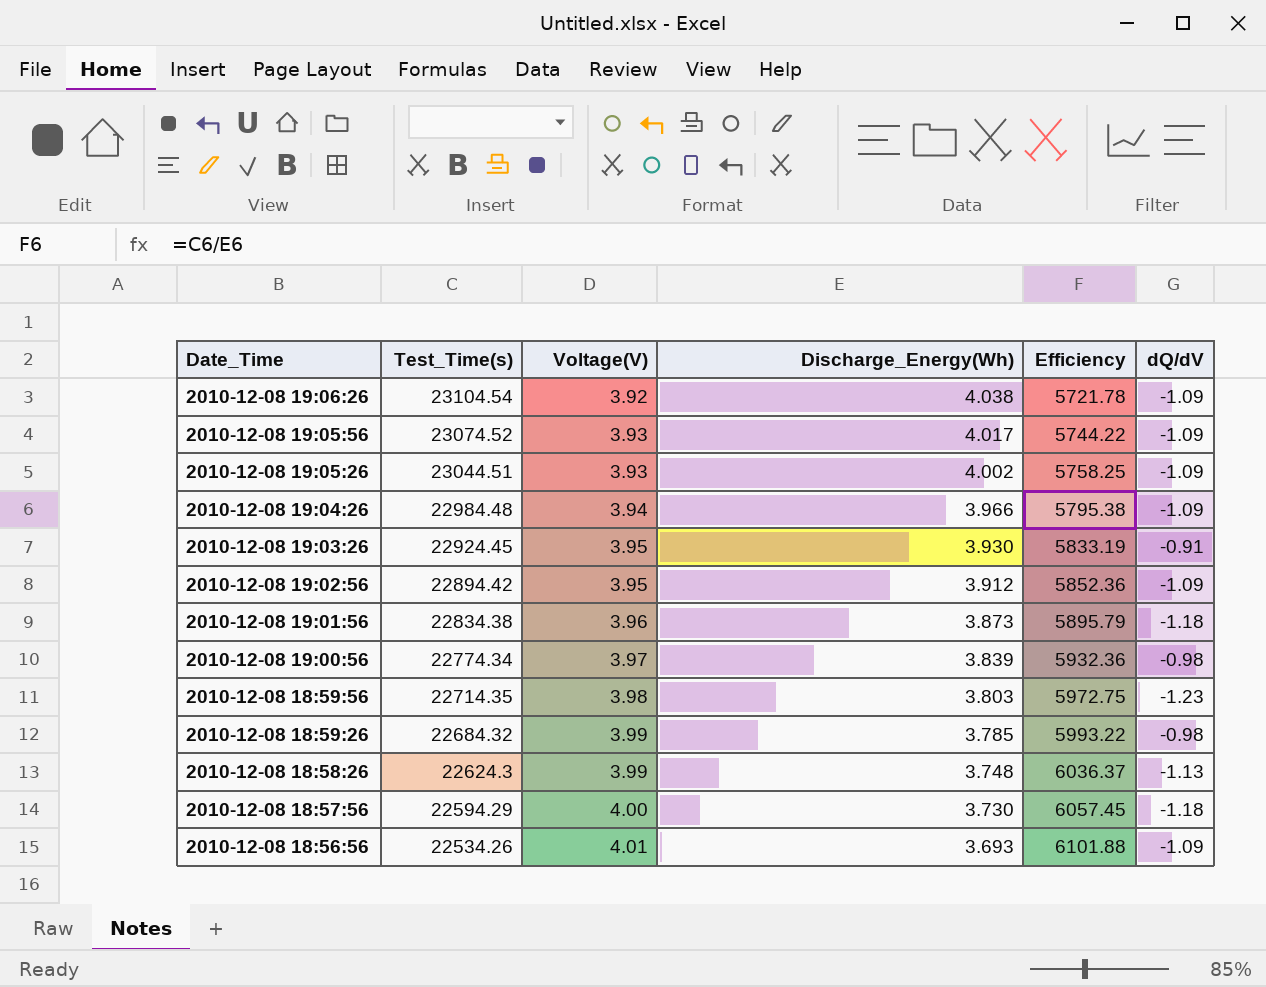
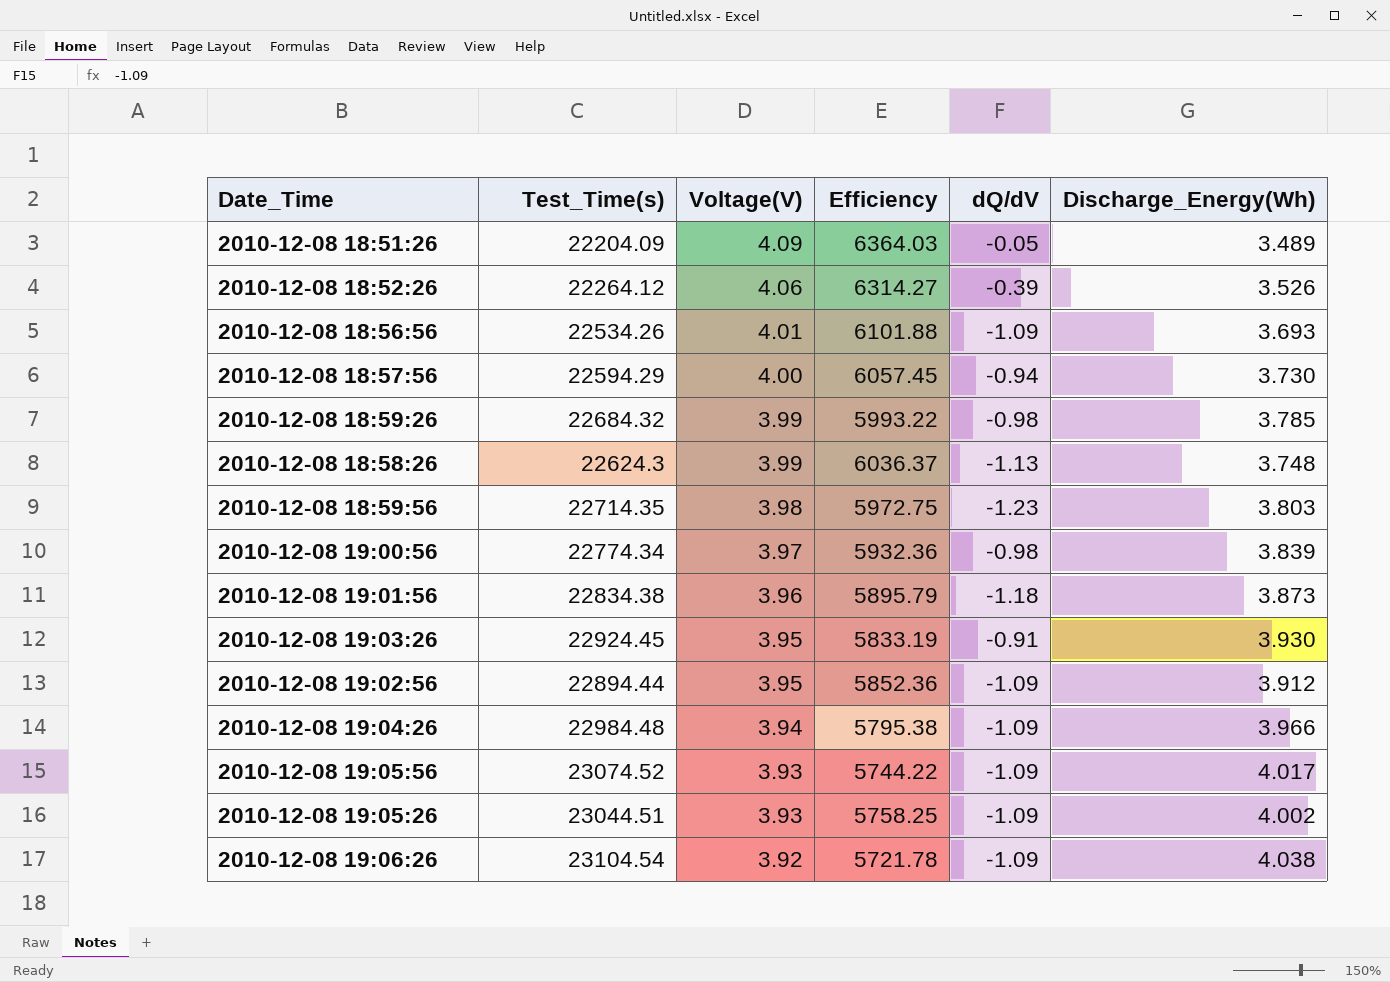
row order: Date_Time descending -> Voltage(V) descending
column Discharge_Energy(Wh) | position: 4 -> 6
row 2010-12-08 18:51:26: none -> 22204.09 | 4.09 | 6364.03 | -0.05 | 3.489
row 2010-12-08 18:52:26: none -> 22264.12 | 4.06 | 6314.27 | -0.39 | 3.526
2010-12-08 18:57:56 | dQ/dV: -1.18 -> -0.94
2010-12-08 19:02:56 | Test_Time(s): 22894.42 -> 22894.44

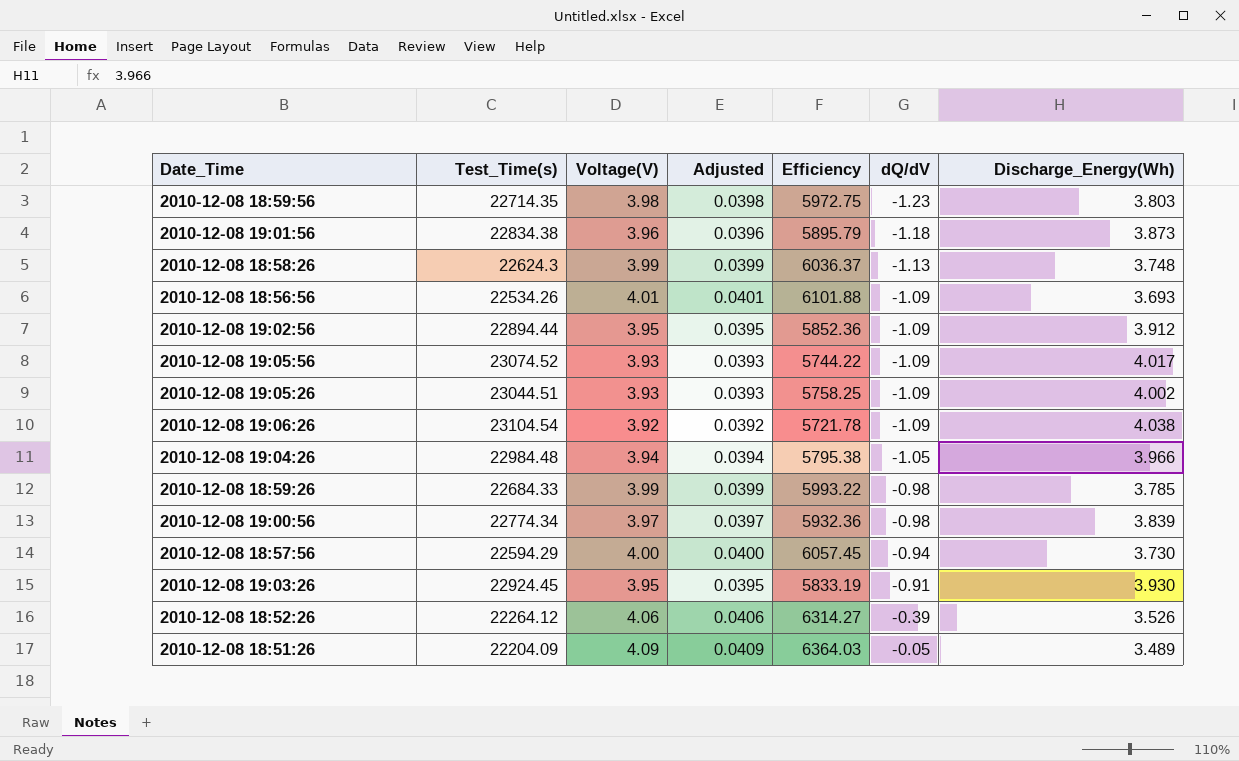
row order: Voltage(V) descending -> dQ/dV ascending
column Adjusted | formula: none -> [Voltage(V)] * 0.01
2010-12-08 19:04:26 | dQ/dV: -1.09 -> -1.05
2010-12-08 18:59:26 | Test_Time(s): 22684.32 -> 22684.33

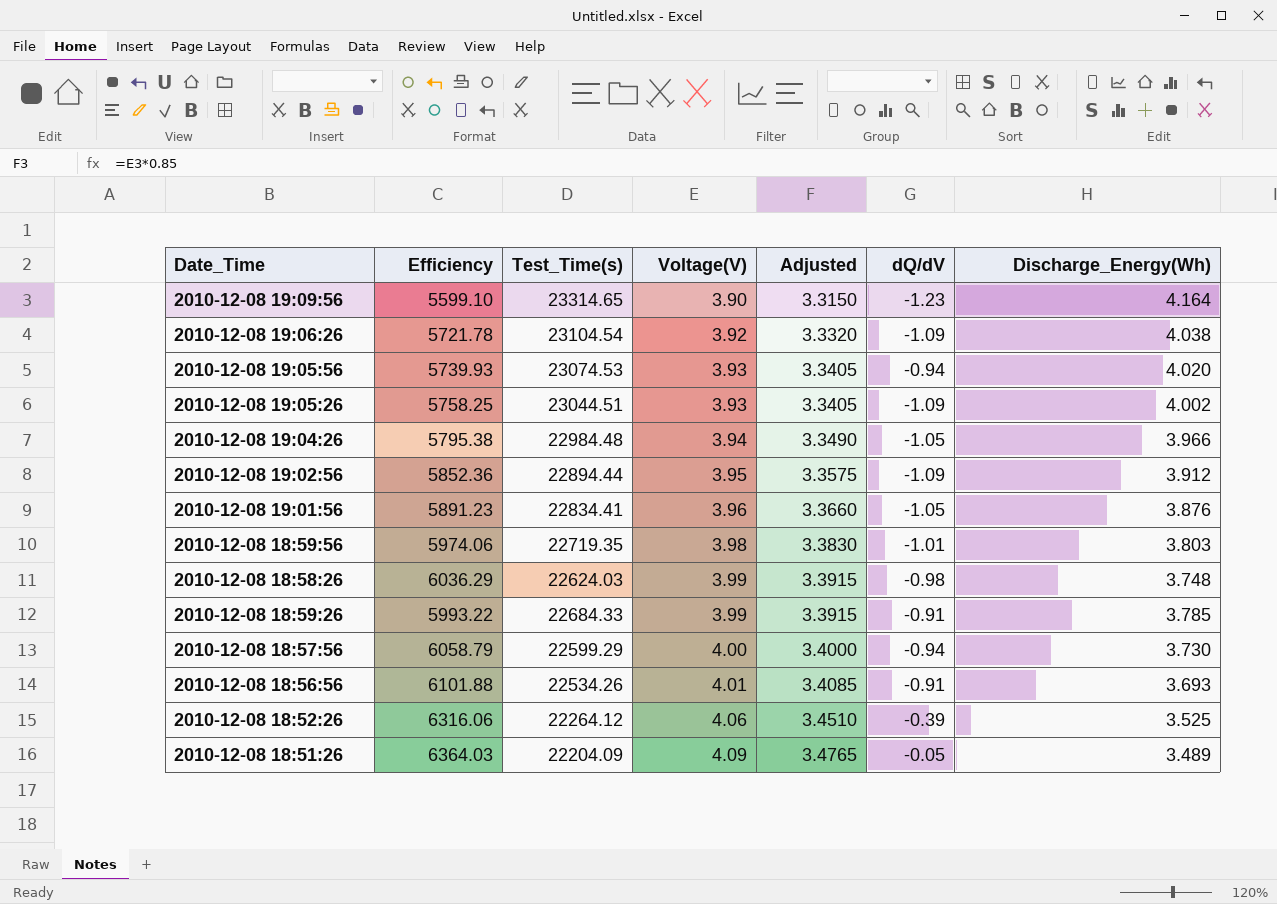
row order: dQ/dV ascending -> Voltage(V) ascending
column Efficiency | position: 5 -> 2
column Adjusted | formula: [Voltage(V)] * 0.01 -> [Voltage(V)] * 0.85
row 2010-12-08 19:00:56: 22774.34 | 3.97 | 0.0397 | 5932.36 | -0.98 | 3.839 -> none
row 2010-12-08 19:03:26: 22924.45 | 3.95 | 0.0395 | 5833.19 | -0.91 | 3.930 -> none
row 2010-12-08 19:09:56: none -> 5599.10 | 23314.65 | 3.90 | 3.3150 | -1.23 | 4.164
2010-12-08 19:05:56 | Efficiency: 5744.22 -> 5739.93
2010-12-08 19:05:56 | Test_Time(s): 23074.52 -> 23074.53
2010-12-08 19:05:56 | dQ/dV: -1.09 -> -0.94
2010-12-08 19:05:56 | Discharge_Energy(Wh): 4.017 -> 4.020
2010-12-08 19:01:56 | Efficiency: 5895.79 -> 5891.23
2010-12-08 19:01:56 | Test_Time(s): 22834.38 -> 22834.41
2010-12-08 19:01:56 | dQ/dV: -1.18 -> -1.05
2010-12-08 19:01:56 | Discharge_Energy(Wh): 3.873 -> 3.876
2010-12-08 18:59:56 | Efficiency: 5972.75 -> 5974.06
2010-12-08 18:59:56 | Test_Time(s): 22714.35 -> 22719.35
2010-12-08 18:59:56 | dQ/dV: -1.23 -> -1.01
2010-12-08 18:58:26 | Efficiency: 6036.37 -> 6036.29
2010-12-08 18:58:26 | Test_Time(s): 22624.3 -> 22624.03
2010-12-08 18:58:26 | dQ/dV: -1.13 -> -0.98
2010-12-08 18:59:26 | dQ/dV: -0.98 -> -0.91
2010-12-08 18:57:56 | Efficiency: 6057.45 -> 6058.79
2010-12-08 18:57:56 | Test_Time(s): 22594.29 -> 22599.29
2010-12-08 18:56:56 | dQ/dV: -1.09 -> -0.91
2010-12-08 18:52:26 | Efficiency: 6314.27 -> 6316.06
2010-12-08 18:52:26 | Discharge_Energy(Wh): 3.526 -> 3.525

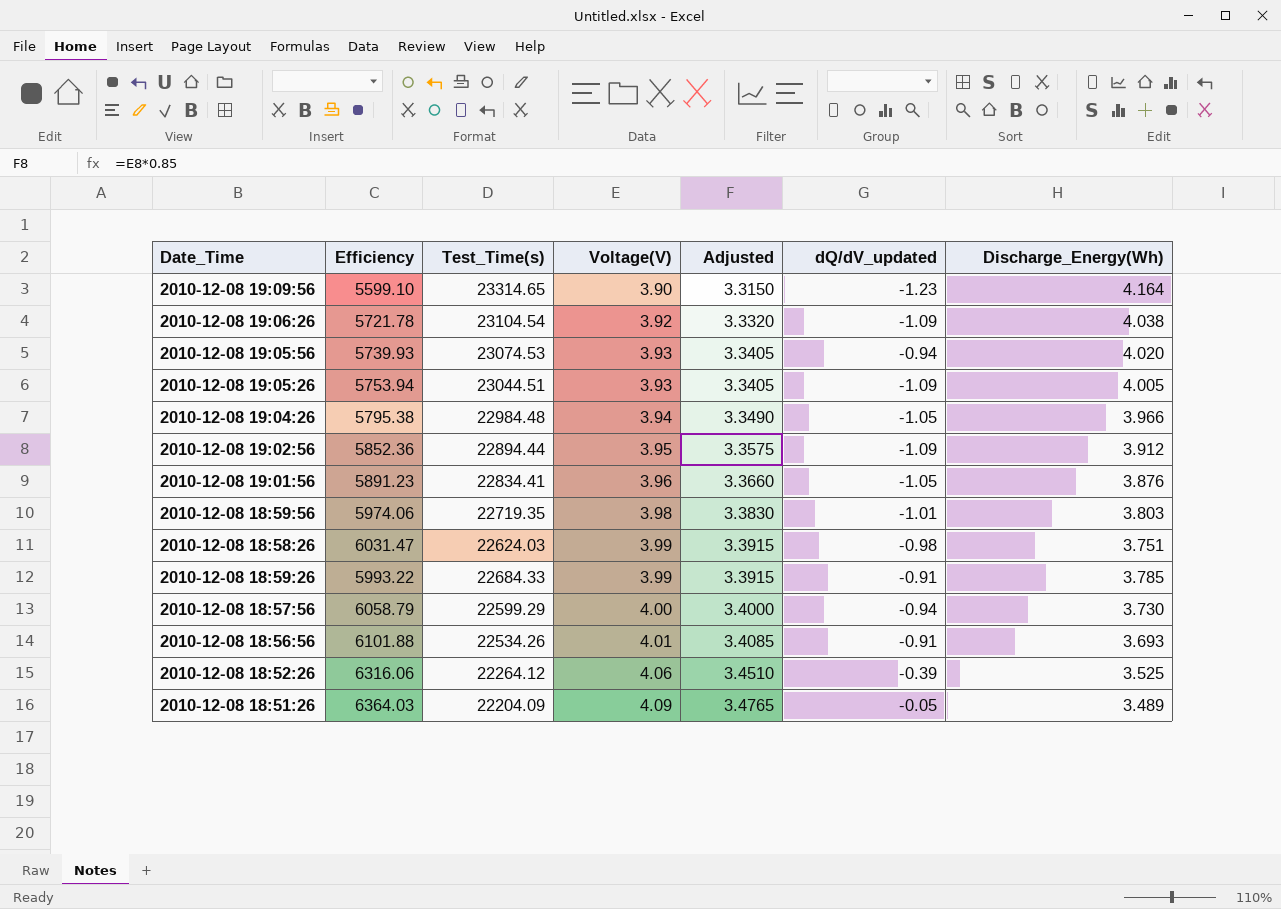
column name: dQ/dV -> dQ/dV_updated
2010-12-08 19:05:26 | Efficiency: 5758.25 -> 5753.94
2010-12-08 19:05:26 | Discharge_Energy(Wh): 4.002 -> 4.005
2010-12-08 18:58:26 | Efficiency: 6036.29 -> 6031.47
2010-12-08 18:58:26 | Discharge_Energy(Wh): 3.748 -> 3.751

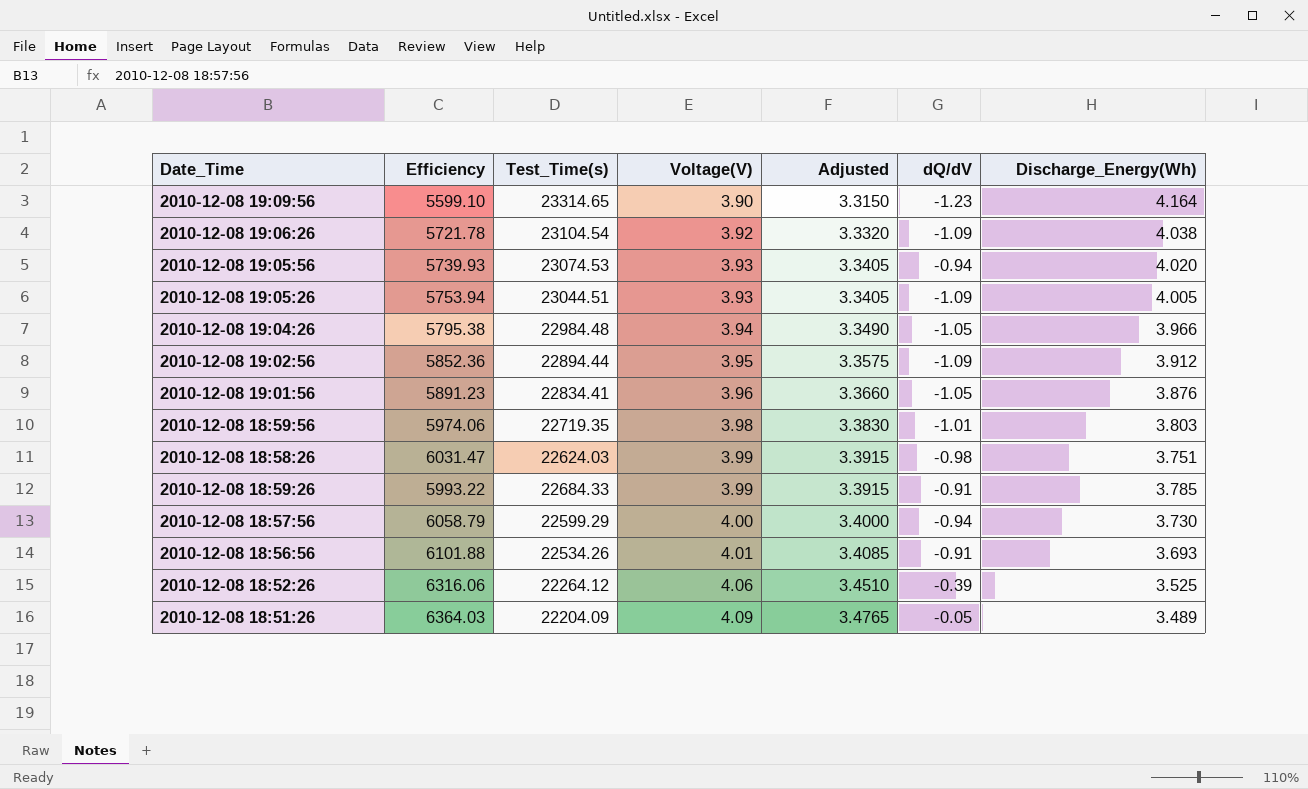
column name: dQ/dV_updated -> dQ/dV

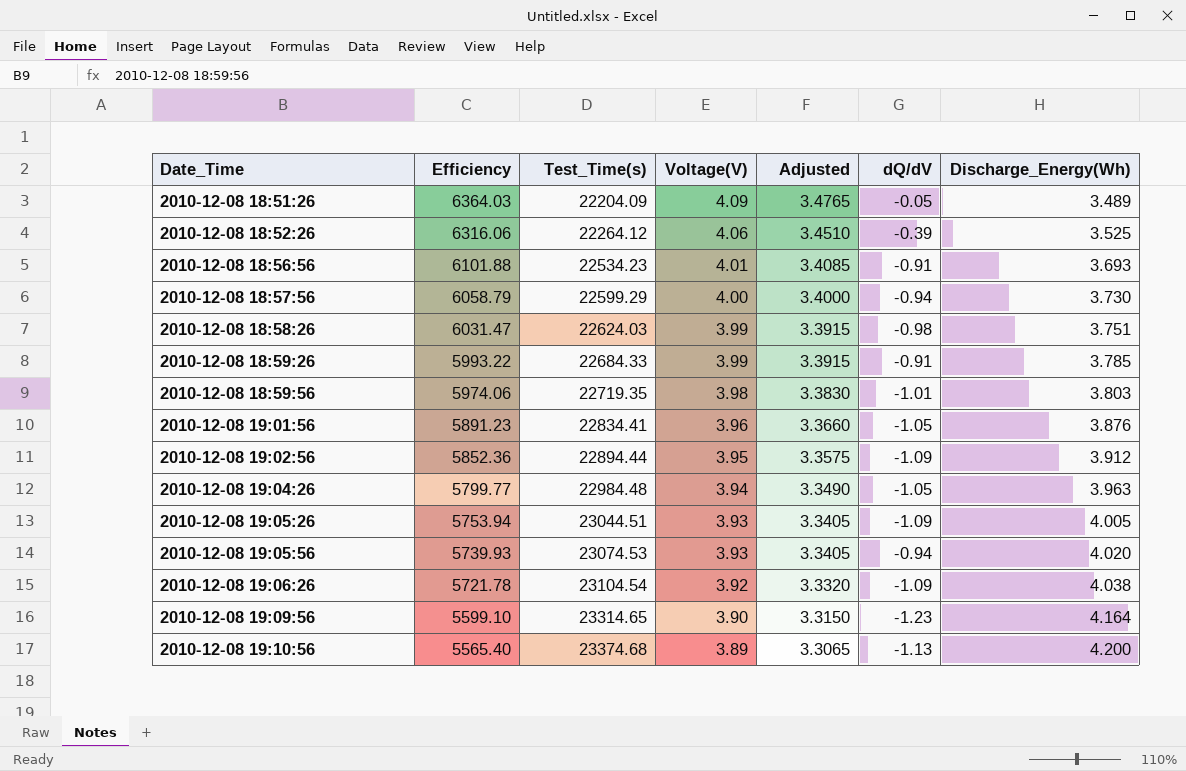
row order: Voltage(V) ascending -> Date_Time ascending
2010-12-08 18:56:56 | Test_Time(s): 22534.26 -> 22534.23
2010-12-08 19:04:26 | Efficiency: 5795.38 -> 5799.77
2010-12-08 19:04:26 | Discharge_Energy(Wh): 3.966 -> 3.963
row 2010-12-08 19:10:56: none -> 5565.40 | 23374.68 | 3.89 | 3.3065 | -1.13 | 4.200

